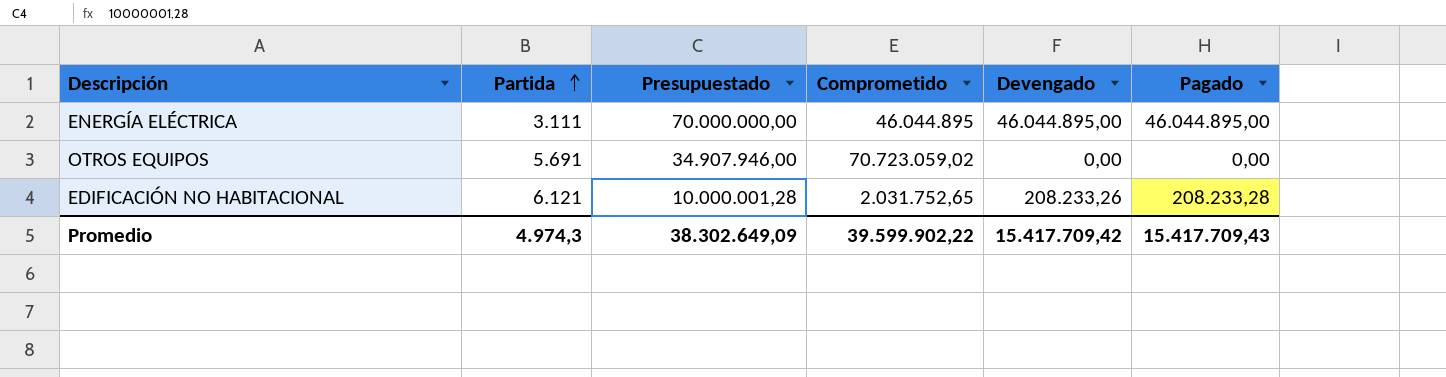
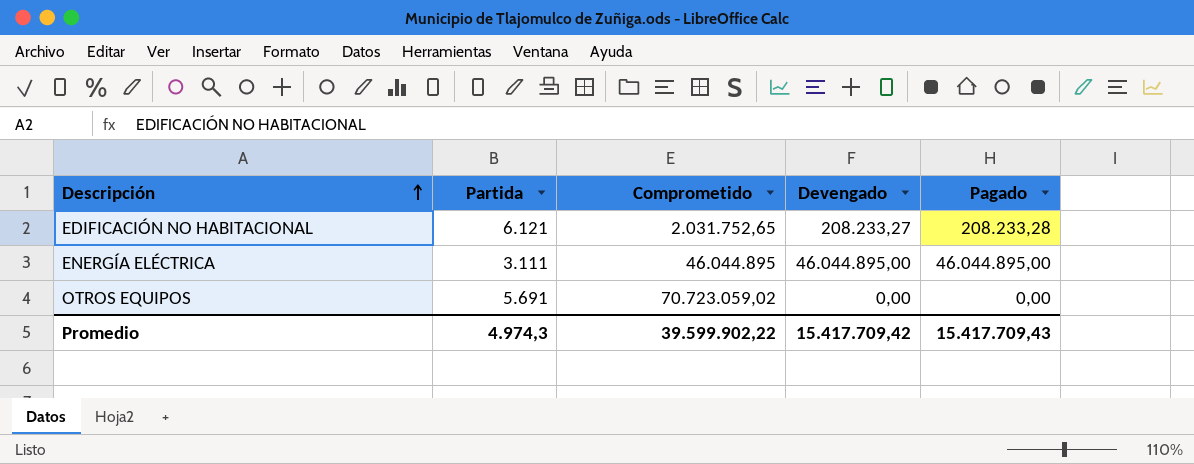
row order: Partida ascending -> Descripción ascending
column Presupuestado | position: 3 -> none
EDIFICACIÓN NO HABITACIONAL | Devengado: 208.233,26 -> 208.233,27

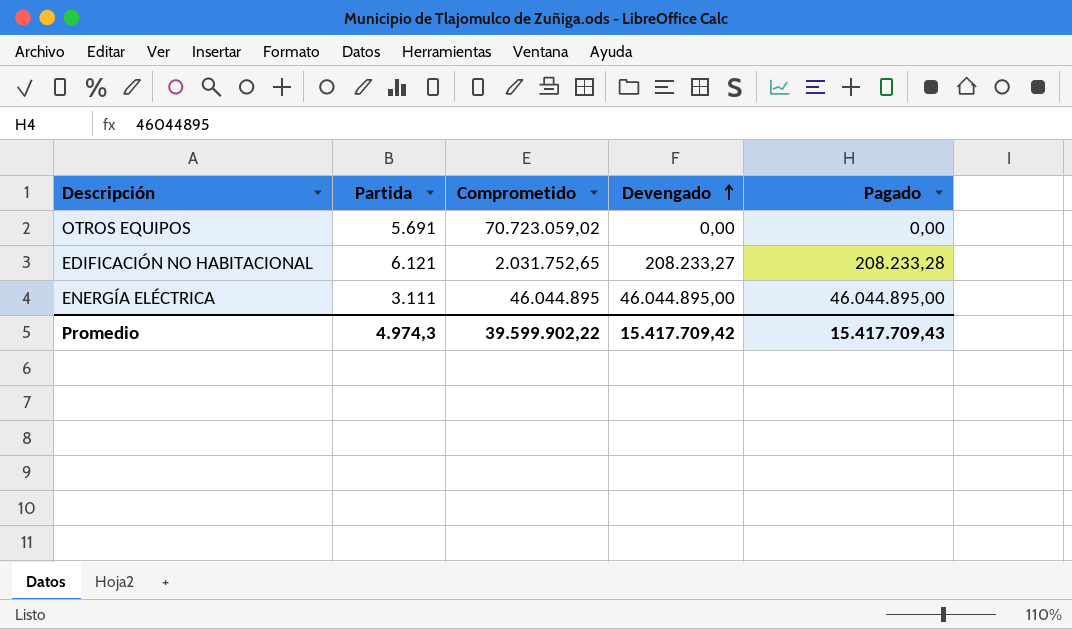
row order: Descripción ascending -> Devengado ascending

